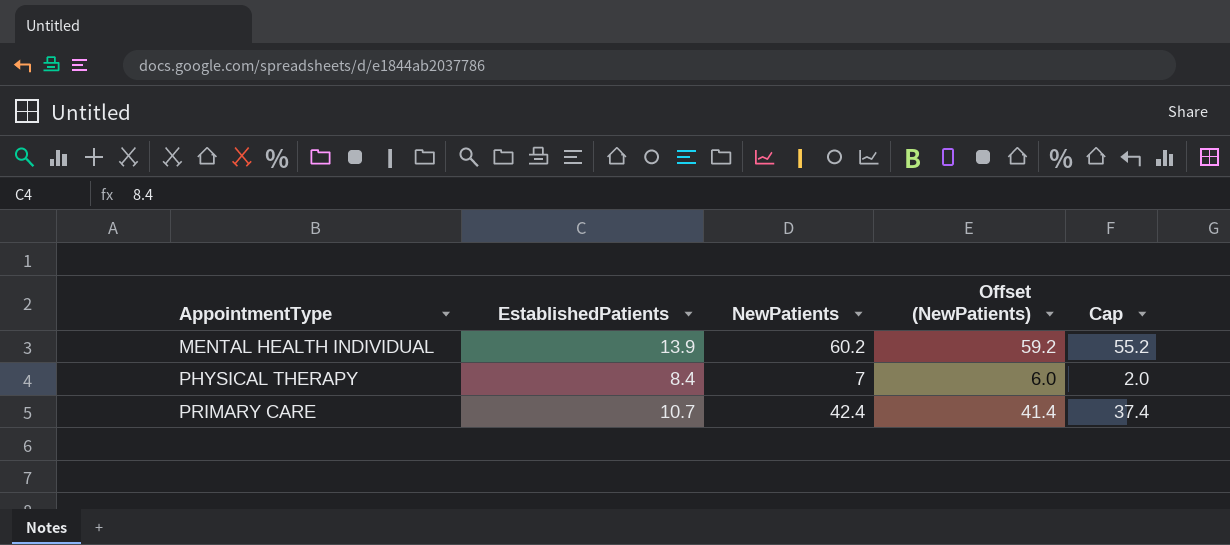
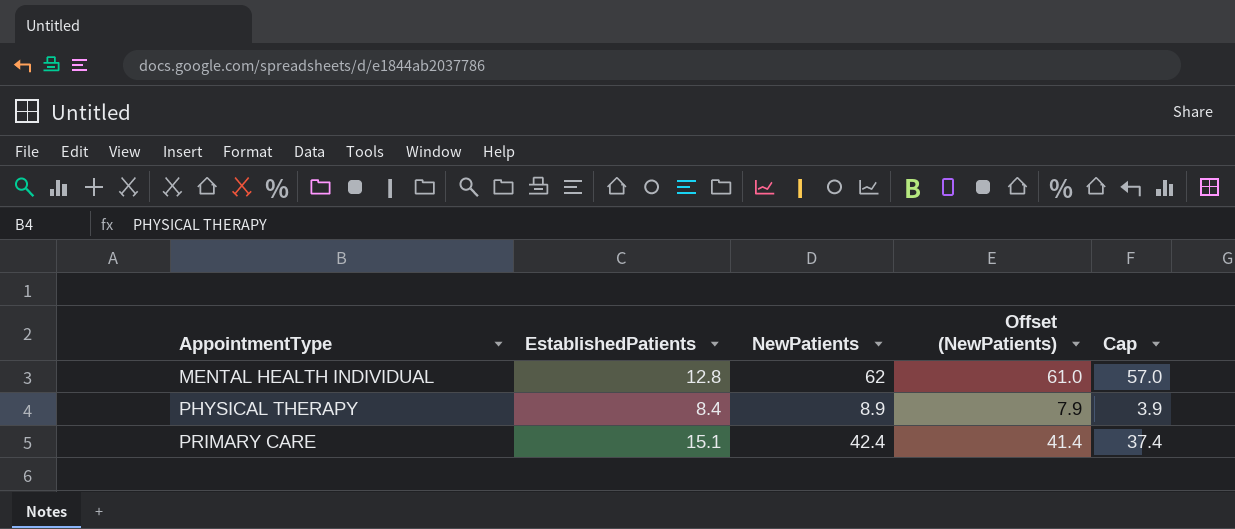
MENTAL HEALTH INDIVIDUAL | EstablishedPatients: 13.9 -> 12.8
MENTAL HEALTH INDIVIDUAL | NewPatients: 60.2 -> 62
MENTAL HEALTH INDIVIDUAL | Offset (NewPatients): 59.2 -> 61.0
MENTAL HEALTH INDIVIDUAL | Cap: 55.2 -> 57.0
PHYSICAL THERAPY | NewPatients: 7 -> 8.9
PHYSICAL THERAPY | Offset (NewPatients): 6.0 -> 7.9
PHYSICAL THERAPY | Cap: 2.0 -> 3.9
PRIMARY CARE | EstablishedPatients: 10.7 -> 15.1

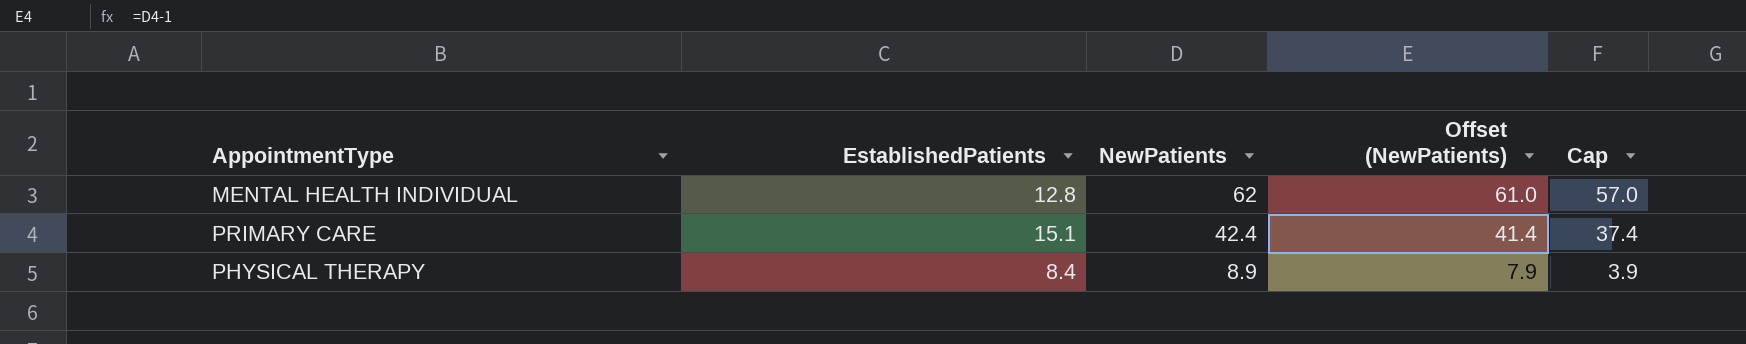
row order: AppointmentType ascending -> NewPatients descending

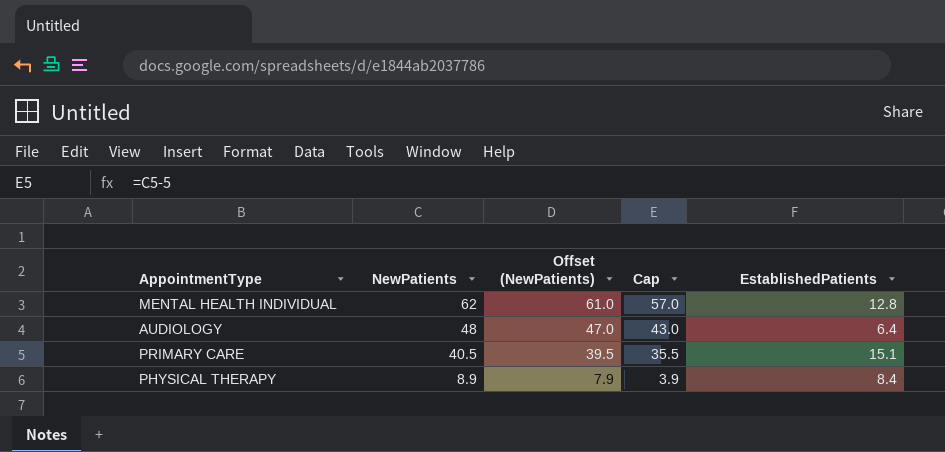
column EstablishedPatients | position: 2 -> 5
row AUDIOLOGY: none -> 48 | 47.0 | 43.0 | 6.4
PRIMARY CARE | NewPatients: 42.4 -> 40.5
PRIMARY CARE | Offset (NewPatients): 41.4 -> 39.5
PRIMARY CARE | Cap: 37.4 -> 35.5

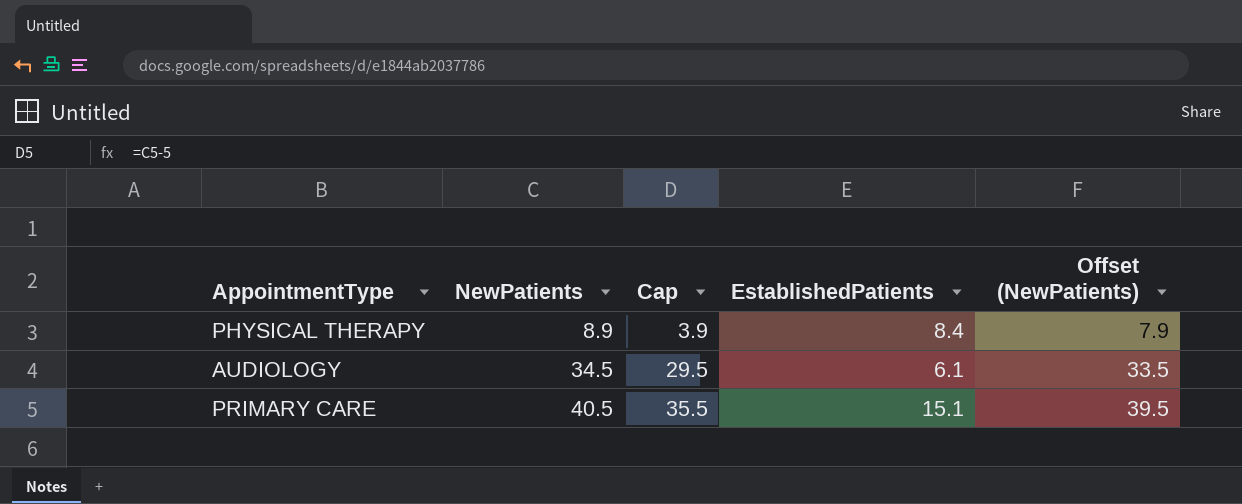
row order: NewPatients descending -> NewPatients ascending
column Offset (NewPatients) | position: 3 -> 5
row MENTAL HEALTH INDIVIDUAL: 62 | 61.0 | 57.0 | 12.8 -> none
AUDIOLOGY | NewPatients: 48 -> 34.5
AUDIOLOGY | Cap: 43.0 -> 29.5
AUDIOLOGY | EstablishedPatients: 6.4 -> 6.1
AUDIOLOGY | Offset (NewPatients): 47.0 -> 33.5

